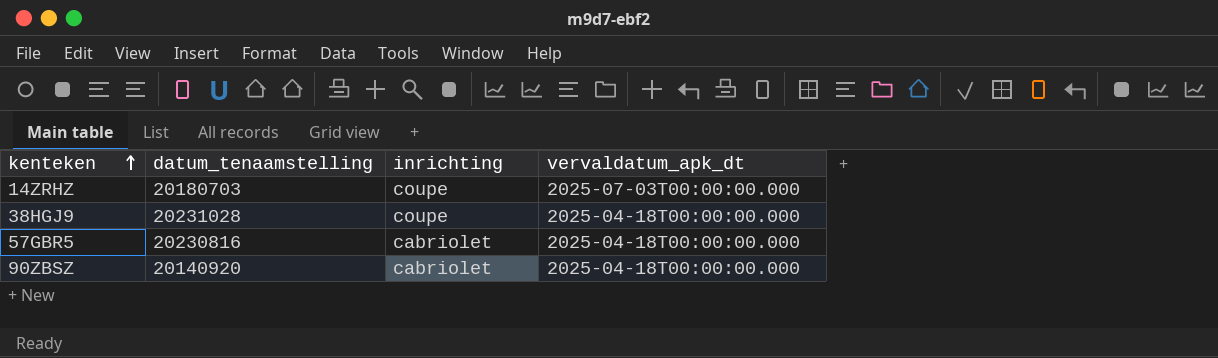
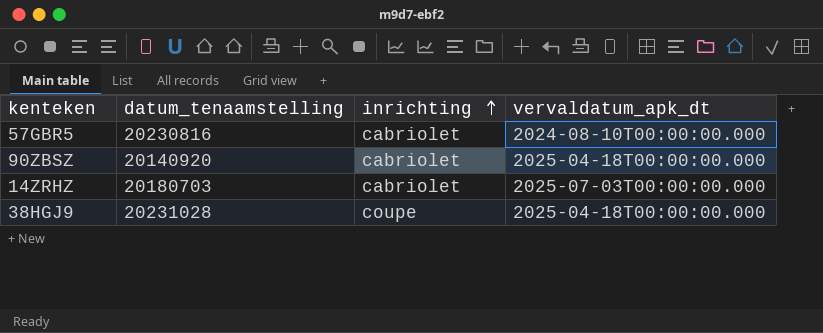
row order: kenteken ascending -> inrichting ascending
57GBR5 | vervaldatum_apk_dt: 2025-04-18T00:00:00.000 -> 2024-08-10T00:00:00.000
14ZRHZ | inrichting: coupe -> cabriolet

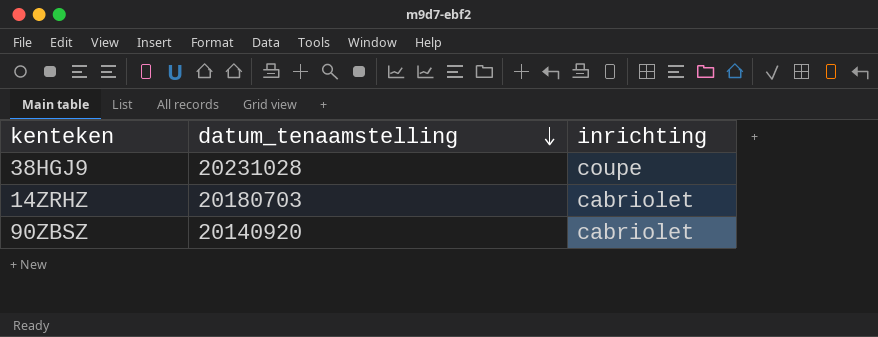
row order: inrichting ascending -> datum_tenaamstelling descending
column vervaldatum_apk_dt | position: 4 -> none
row 57GBR5: 20230816 | cabriolet | 2024-08-10T00:00:00.000 -> none

